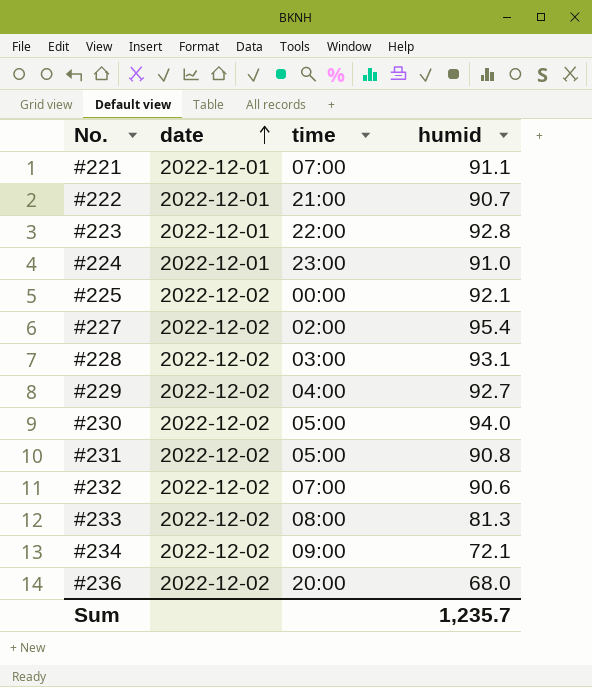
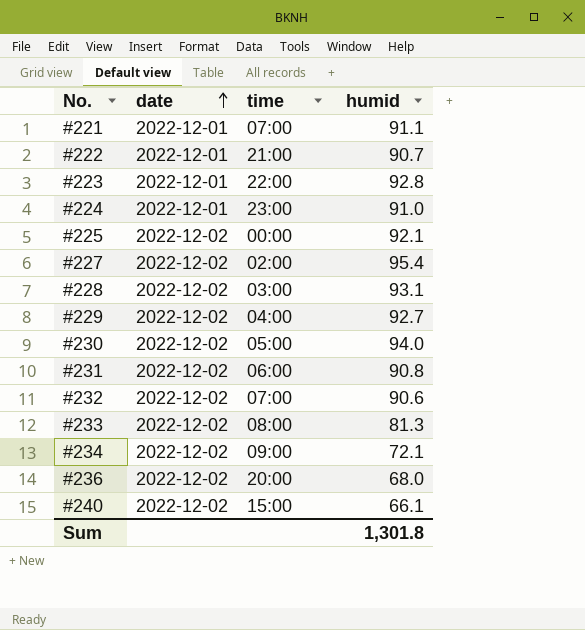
#231 | time: 05:00 -> 06:00
row #240: none -> 2022-12-02 | 15:00 | 66.1
Sum | humid: 1,235.7 -> 1,301.8

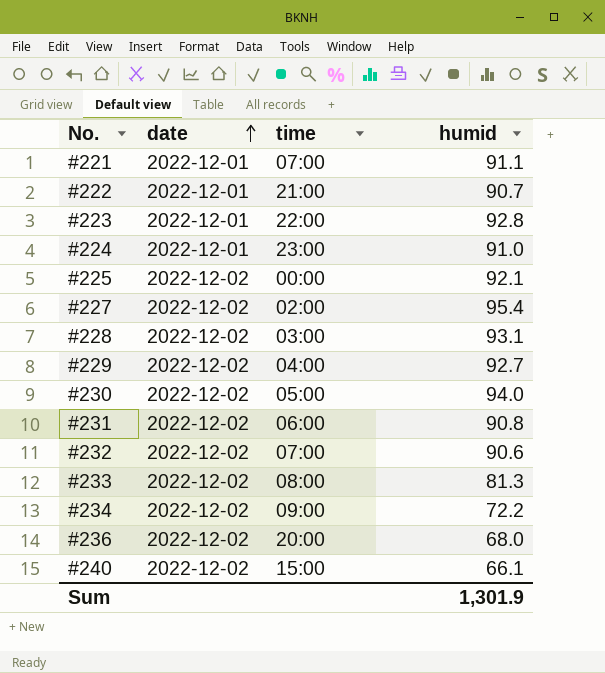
#234 | humid: 72.1 -> 72.2
Sum | humid: 1,301.8 -> 1,301.9

